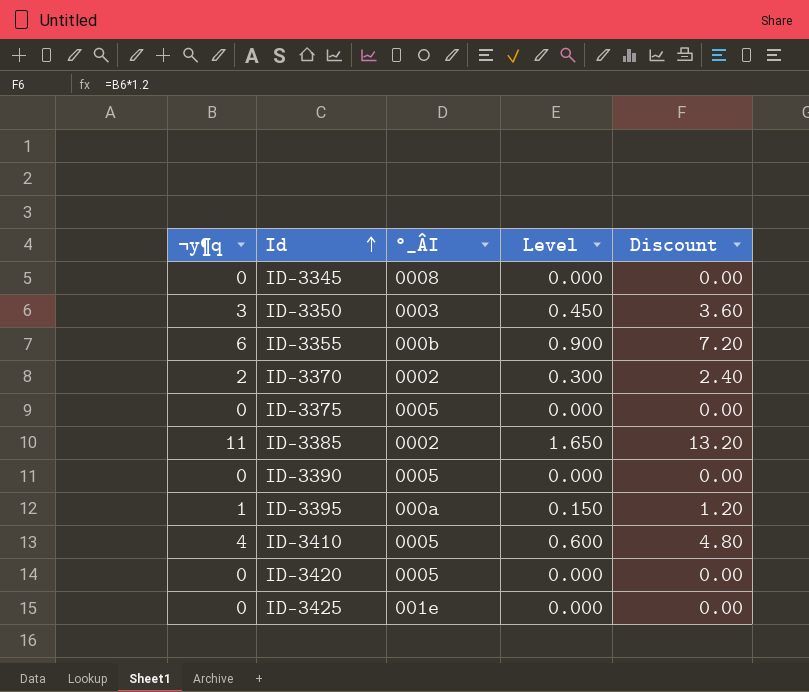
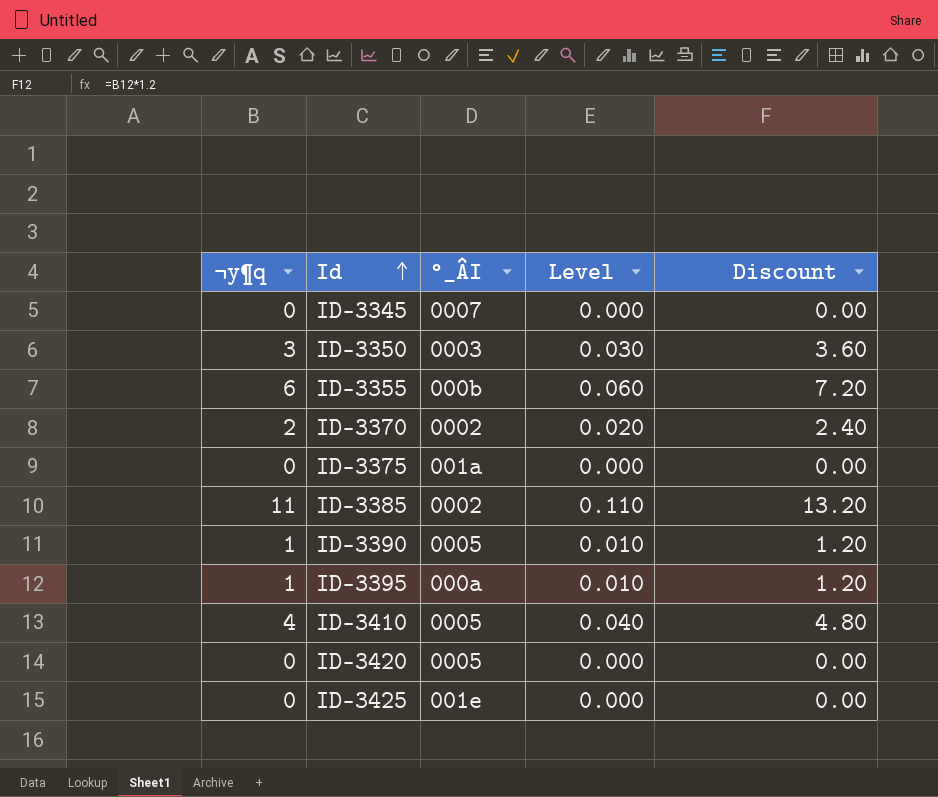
column Level | formula: [¬y¶q] * 0.15 -> [¬y¶q] * 0.01
ID-3345 | °_ÂI: 0008 -> 0007
ID-3375 | °_ÂI: 0005 -> 001a
ID-3390 | ¬y¶q: 0 -> 1
ID-3390 | Discount: 0.00 -> 1.20

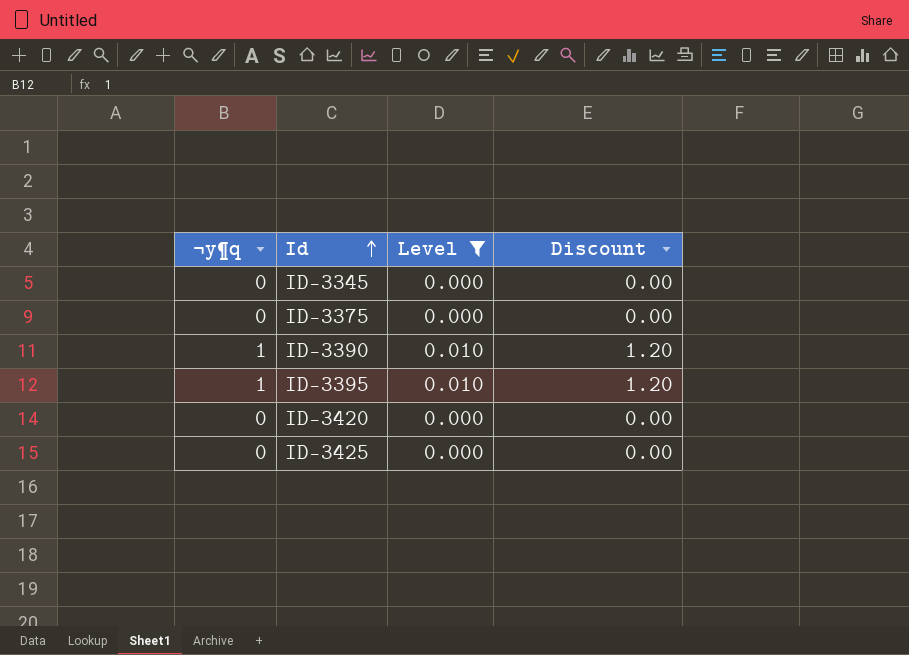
filter: none -> Level <= 0.010
column °_ÂI | position: 3 -> none

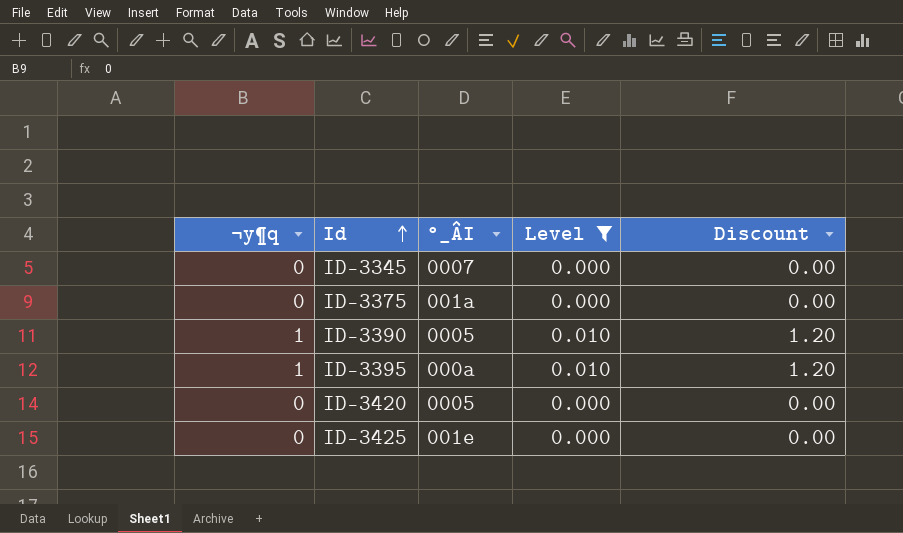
column °_ÂI | position: none -> 3

